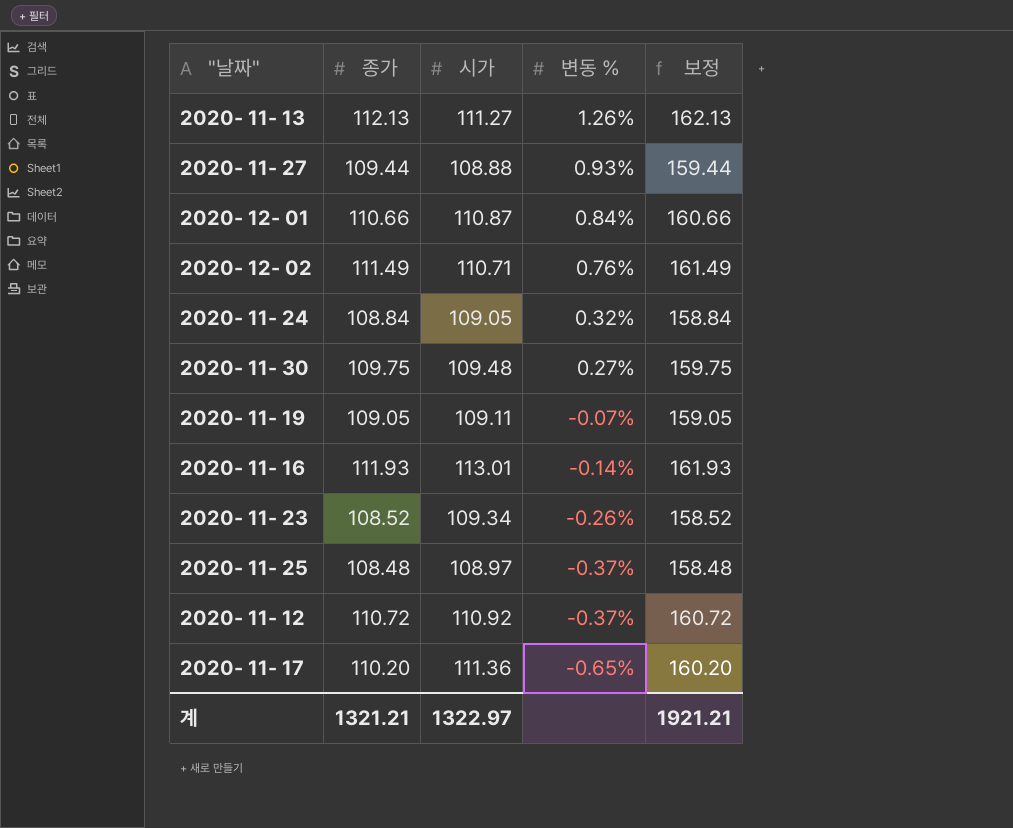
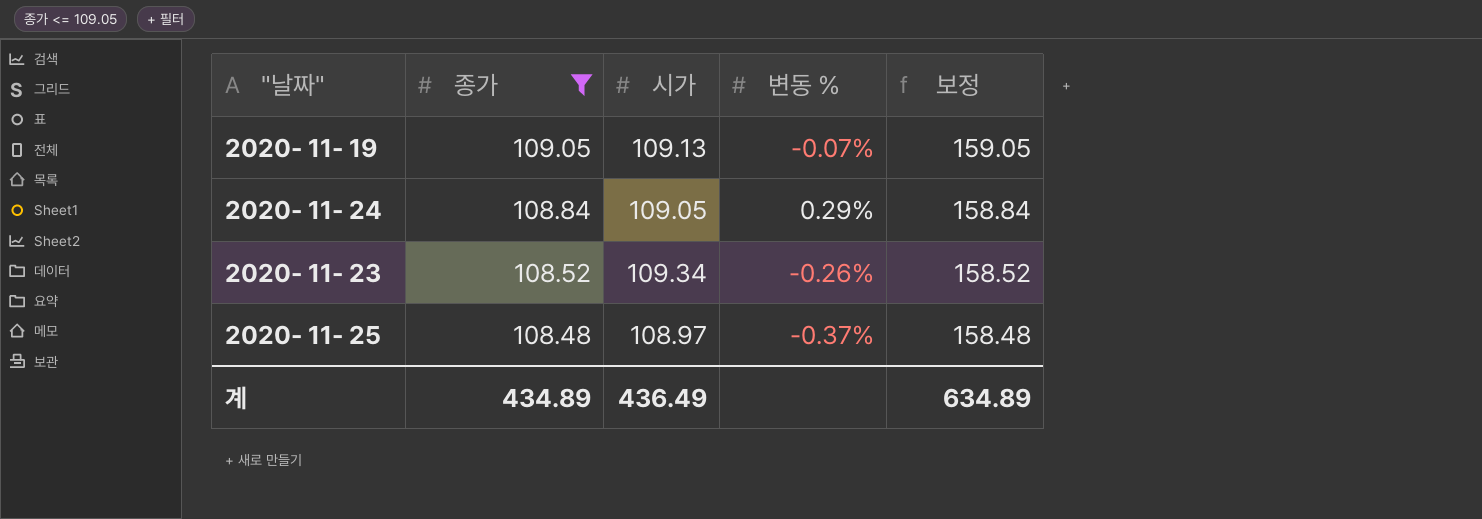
filter: none -> 종가 <= 109.05
row order: 변동 % descending -> 종가 descending
2020- 11- 19 | 시가: 109.11 -> 109.13
2020- 11- 24 | 변동 %: 0.32% -> 0.29%
계 | 종가: 1321.21 -> 434.89
계 | 시가: 1322.97 -> 436.49
계 | 보정: 1921.21 -> 634.89

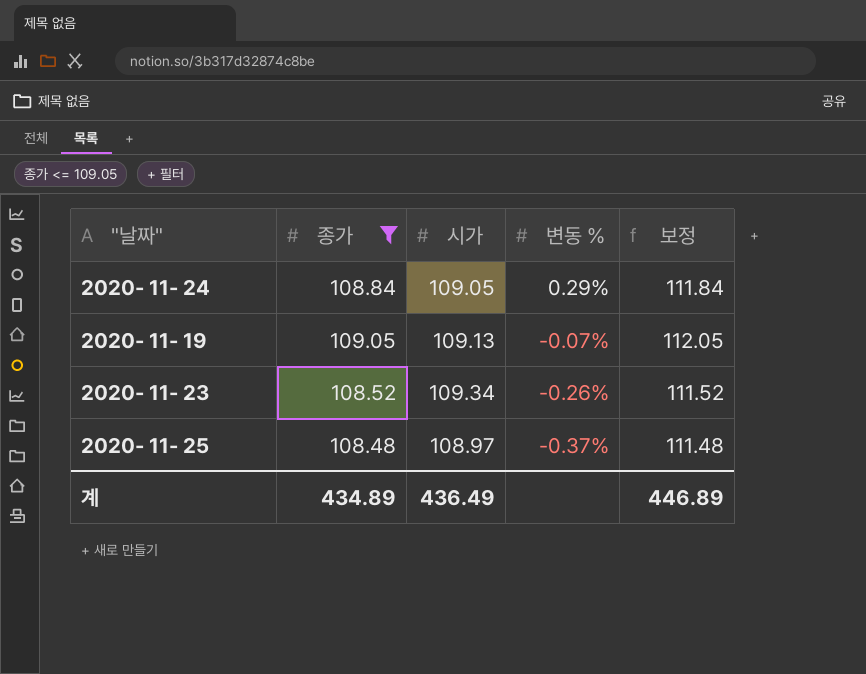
row order: 종가 descending -> 변동 % descending
column 보정 | formula: [종가] + 50 -> [종가] + 3
계 | 보정: 634.89 -> 446.89

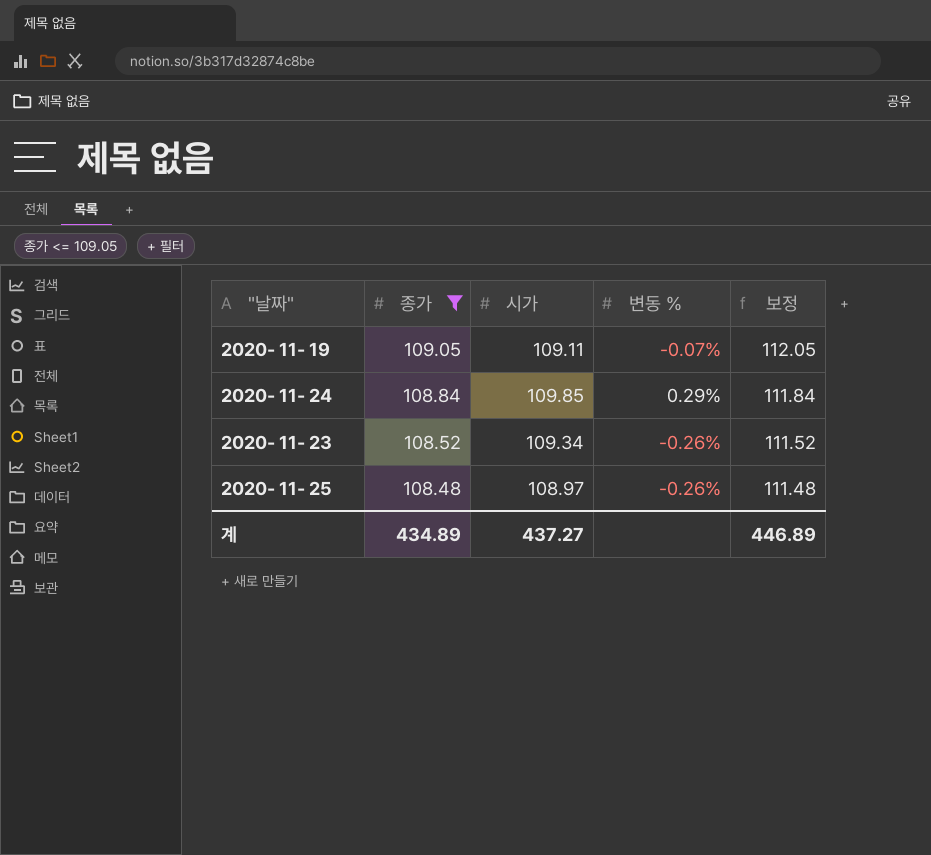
row order: 변동 % descending -> 종가 descending
2020- 11- 19 | 시가: 109.13 -> 109.11
2020- 11- 24 | 시가: 109.05 -> 109.85
2020- 11- 25 | 변동 %: -0.37% -> -0.26%
계 | 시가: 436.49 -> 437.27

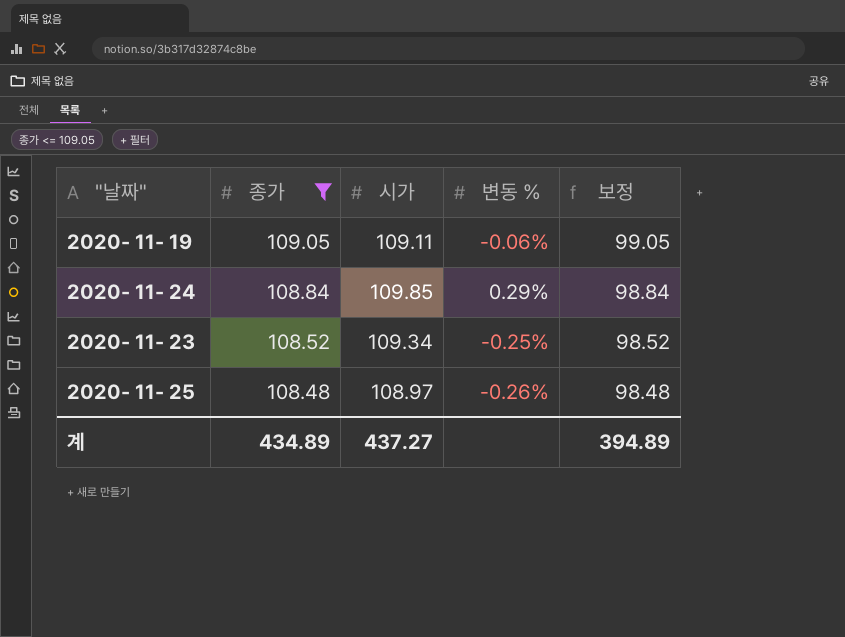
column 보정 | formula: [종가] + 3 -> [종가] - 10
2020- 11- 19 | 변동 %: -0.07% -> -0.06%
2020- 11- 23 | 변동 %: -0.26% -> -0.25%
계 | 보정: 446.89 -> 394.89

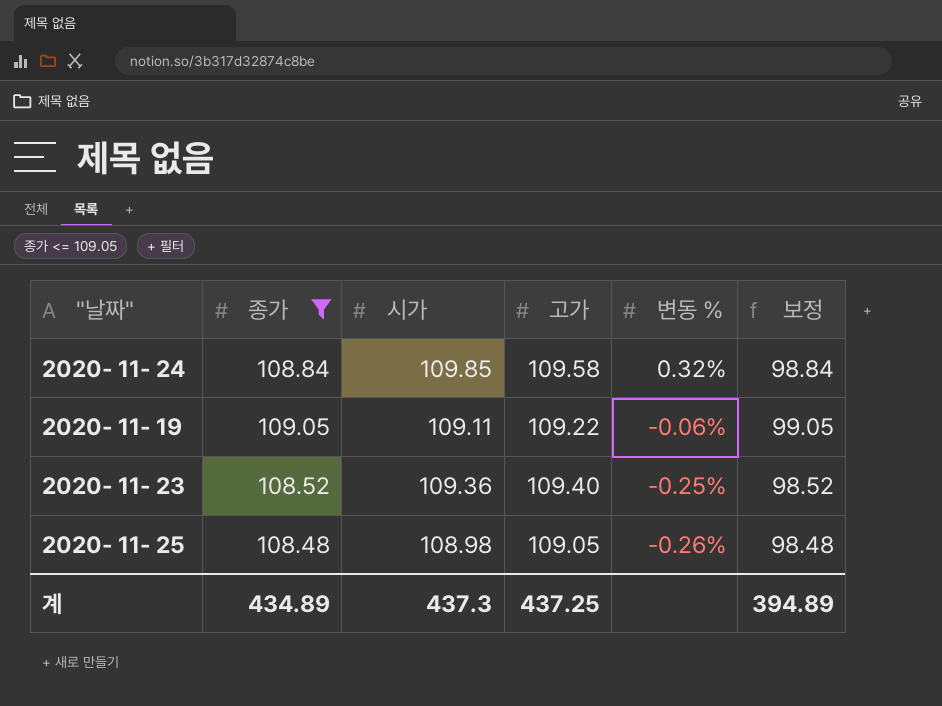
row order: 종가 descending -> 변동 % descending
column 고가 | position: none -> 4
2020- 11- 24 | 변동 %: 0.29% -> 0.32%
2020- 11- 23 | 시가: 109.34 -> 109.36
2020- 11- 25 | 시가: 108.97 -> 108.98
계 | 시가: 437.27 -> 437.3

